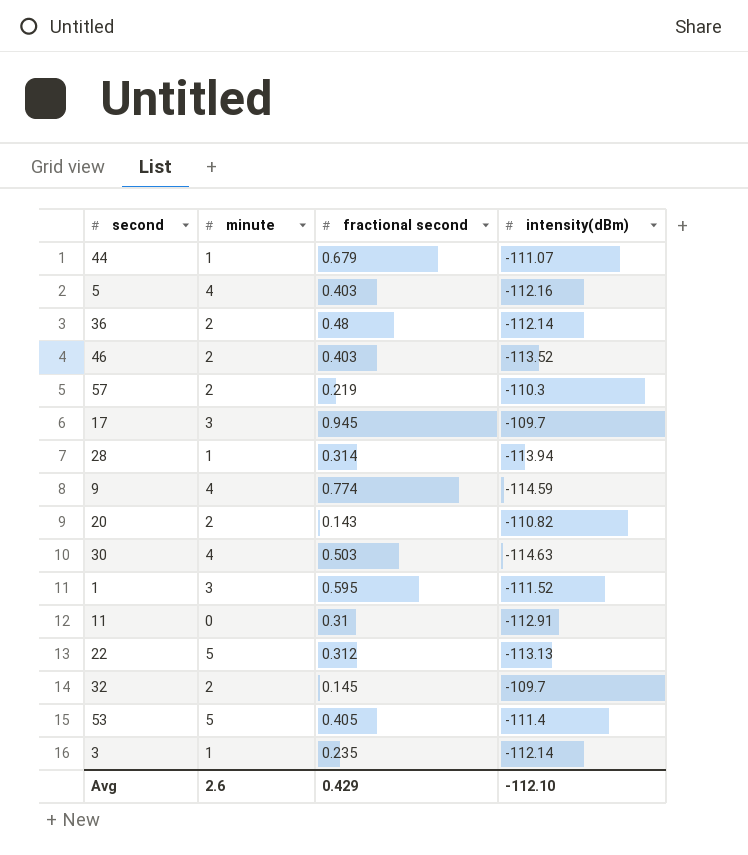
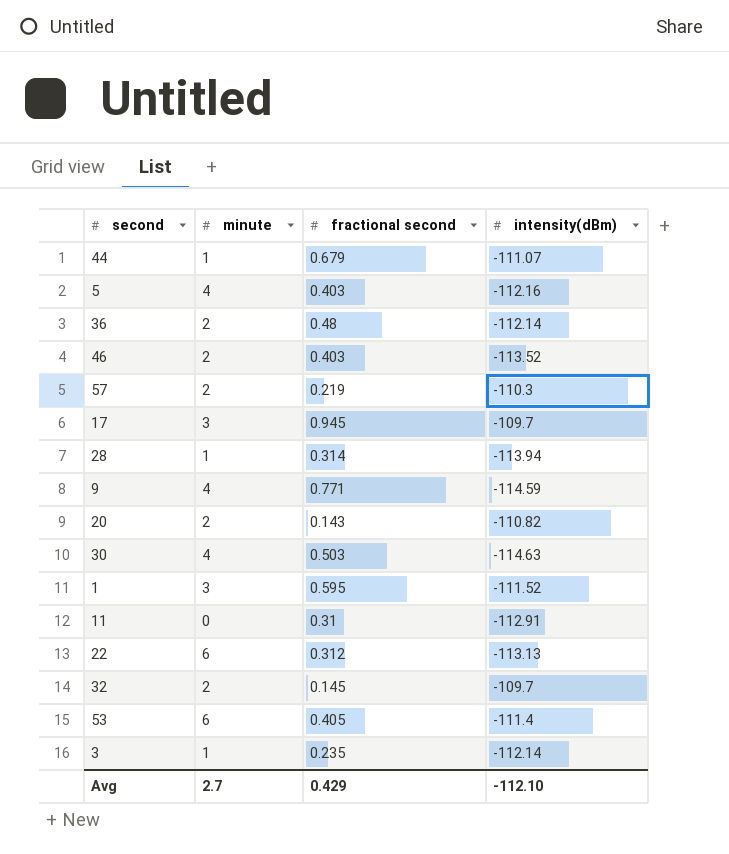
9 | fractional second: 0.774 -> 0.771
22 | minute: 5 -> 6
53 | minute: 5 -> 6
Avg | minute: 2.6 -> 2.7

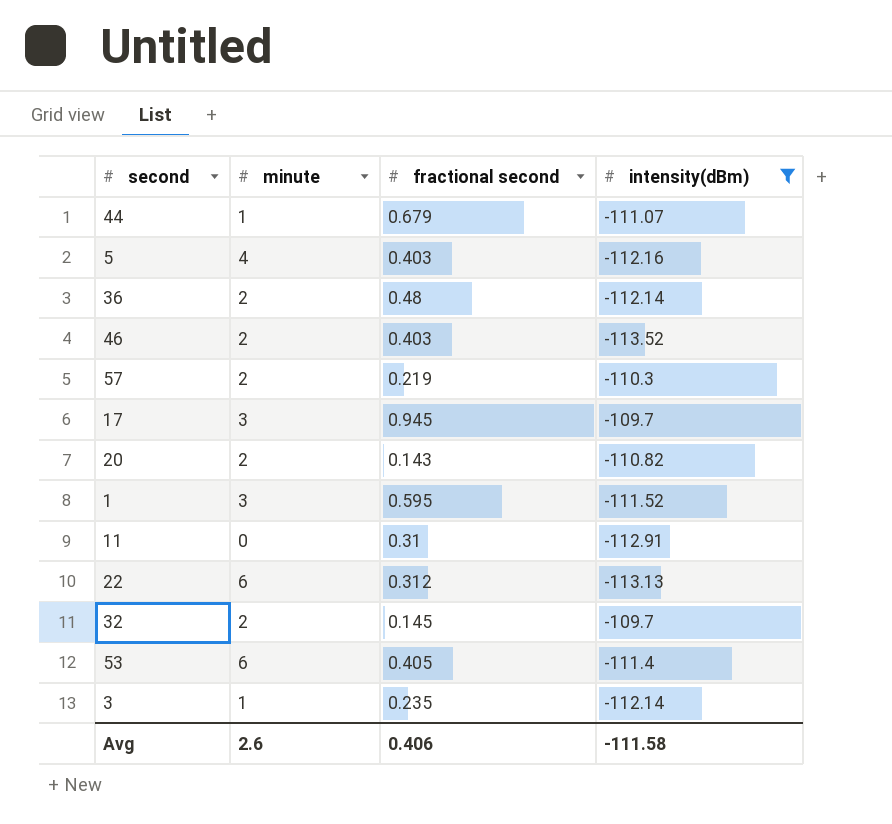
filter: none -> intensity(dBm) >= -113.52
Avg | minute: 2.7 -> 2.6
Avg | fractional second: 0.429 -> 0.406
Avg | intensity(dBm): -112.10 -> -111.58

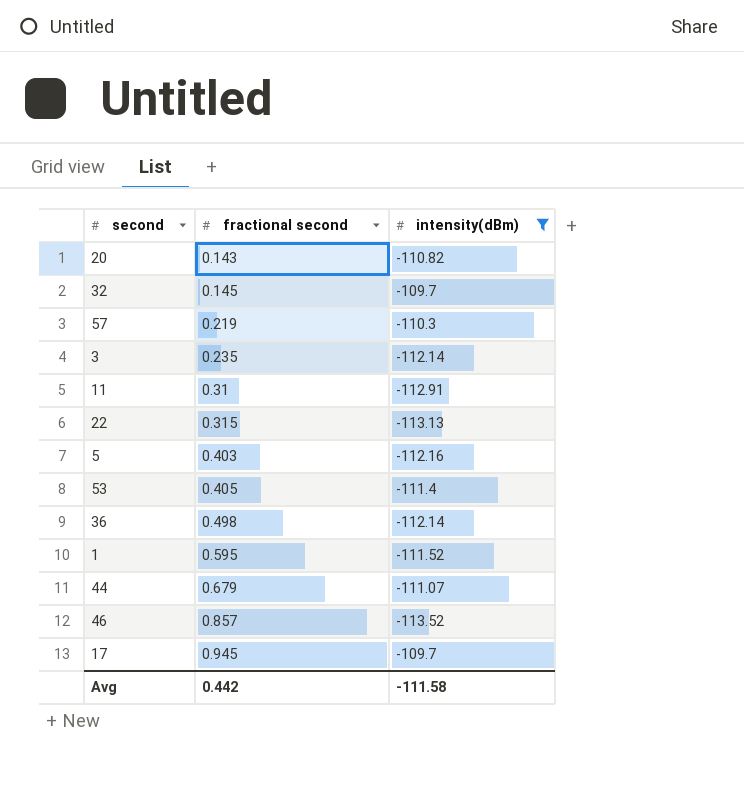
row order: none -> fractional second ascending
column minute | position: 2 -> none
22 | fractional second: 0.312 -> 0.315
36 | fractional second: 0.48 -> 0.498
46 | fractional second: 0.403 -> 0.857
Avg | fractional second: 0.406 -> 0.442

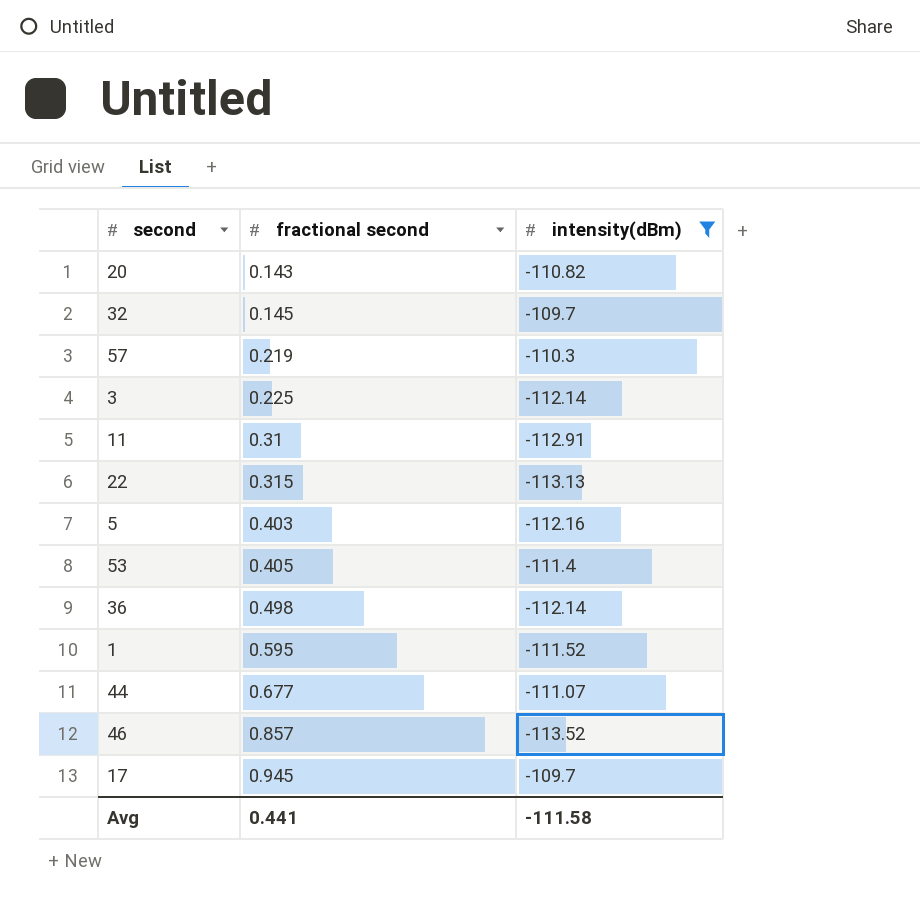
3 | fractional second: 0.235 -> 0.225
44 | fractional second: 0.679 -> 0.677
Avg | fractional second: 0.442 -> 0.441

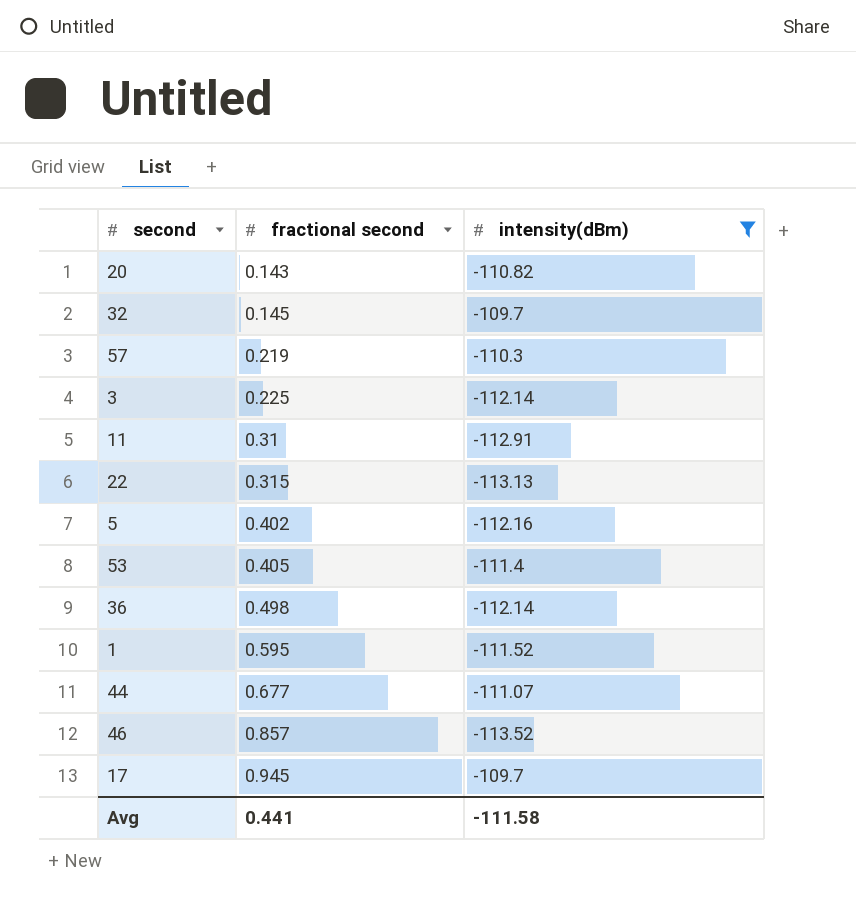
5 | fractional second: 0.403 -> 0.402

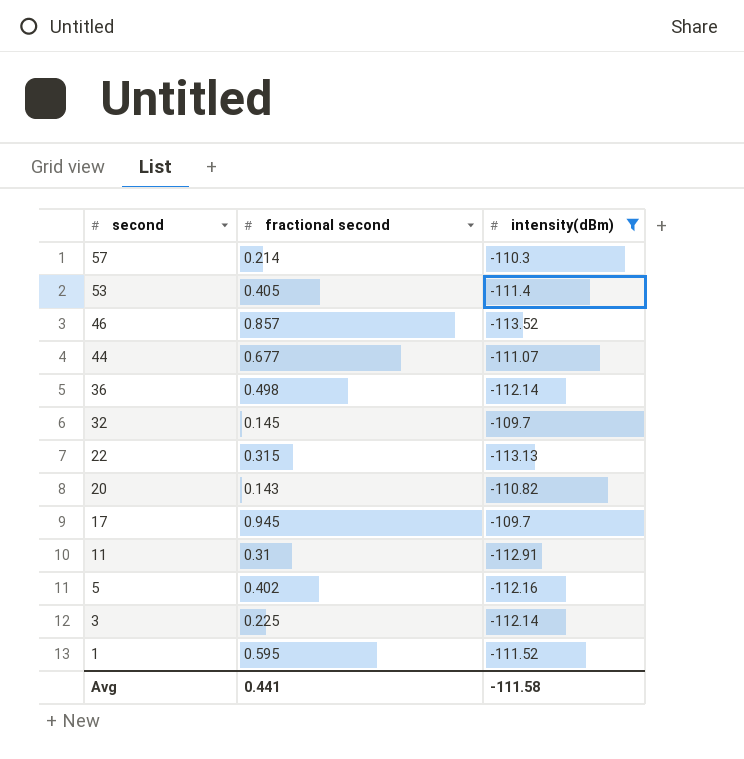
row order: fractional second ascending -> second descending
57 | fractional second: 0.219 -> 0.214

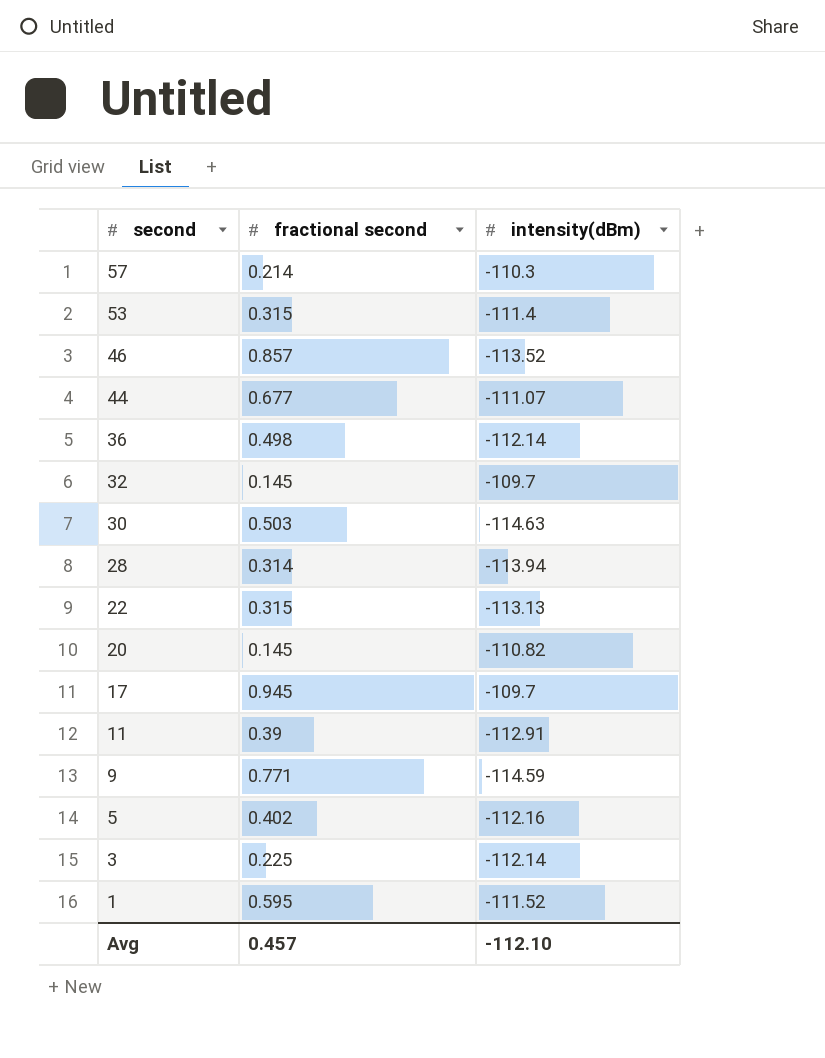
filter: intensity(dBm) >= -113.52 -> none
53 | fractional second: 0.405 -> 0.315
20 | fractional second: 0.143 -> 0.145
11 | fractional second: 0.31 -> 0.39
Avg | fractional second: 0.441 -> 0.457
Avg | intensity(dBm): -111.58 -> -112.10

